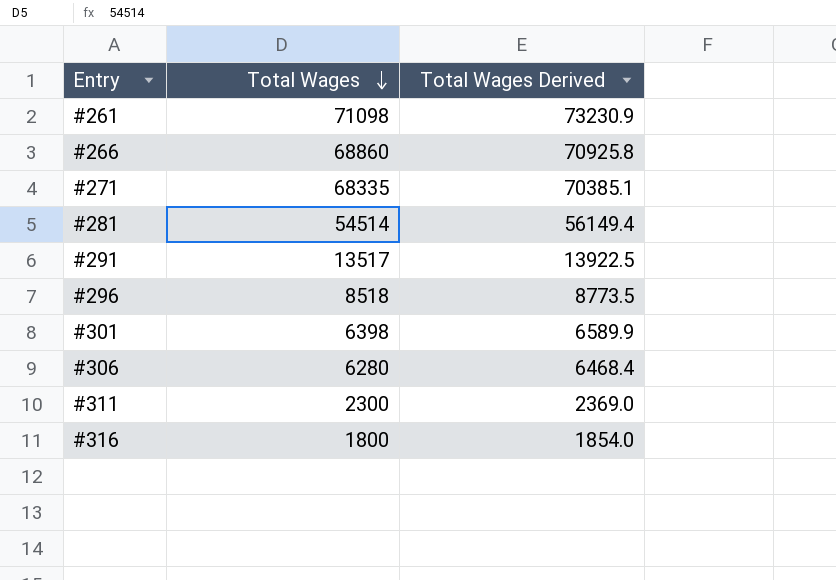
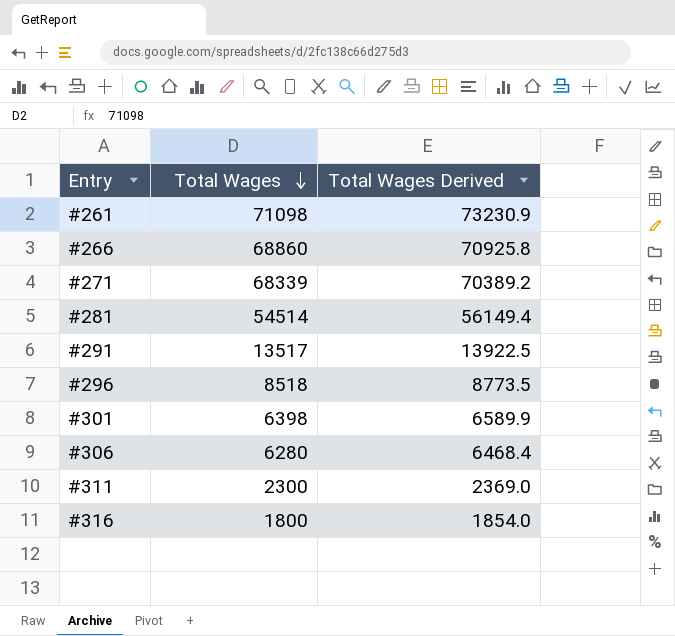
#271 | Total Wages: 68335 -> 68339
#271 | Total Wages Derived: 70385.1 -> 70389.2

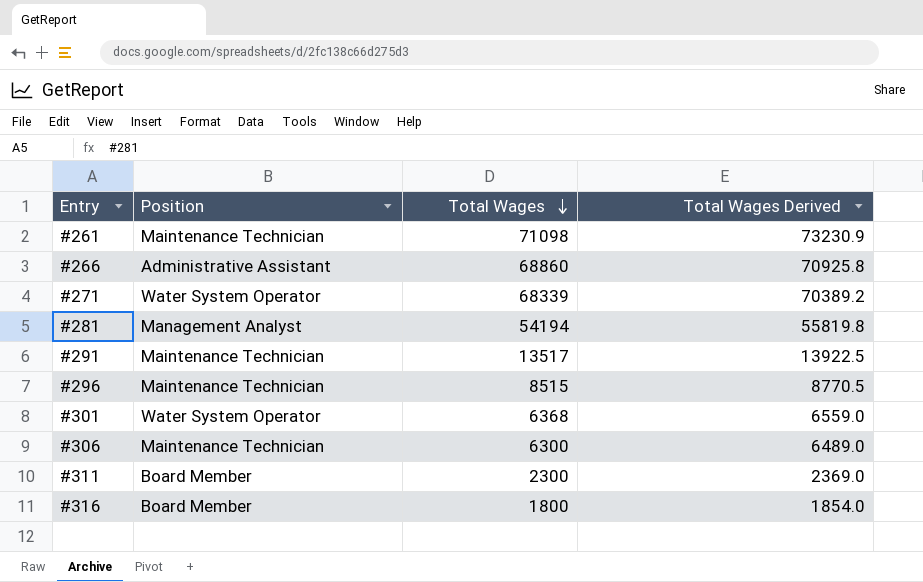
column Position | position: none -> 2
#281 | Total Wages: 54514 -> 54194
#281 | Total Wages Derived: 56149.4 -> 55819.8
#296 | Total Wages: 8518 -> 8515
#296 | Total Wages Derived: 8773.5 -> 8770.5
#301 | Total Wages: 6398 -> 6368
#301 | Total Wages Derived: 6589.9 -> 6559.0
#306 | Total Wages: 6280 -> 6300
#306 | Total Wages Derived: 6468.4 -> 6489.0

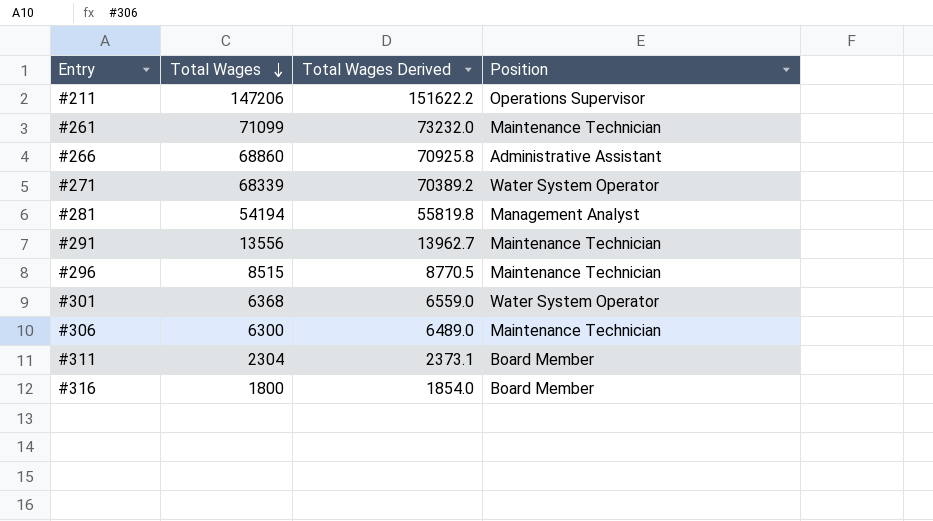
column Position | position: 2 -> 4
row #211: none -> 147206 | 151622.2 | Operations Supervisor
#261 | Total Wages: 71098 -> 71099
#261 | Total Wages Derived: 73230.9 -> 73232.0
#291 | Total Wages: 13517 -> 13556
#291 | Total Wages Derived: 13922.5 -> 13962.7
#311 | Total Wages: 2300 -> 2304
#311 | Total Wages Derived: 2369.0 -> 2373.1

